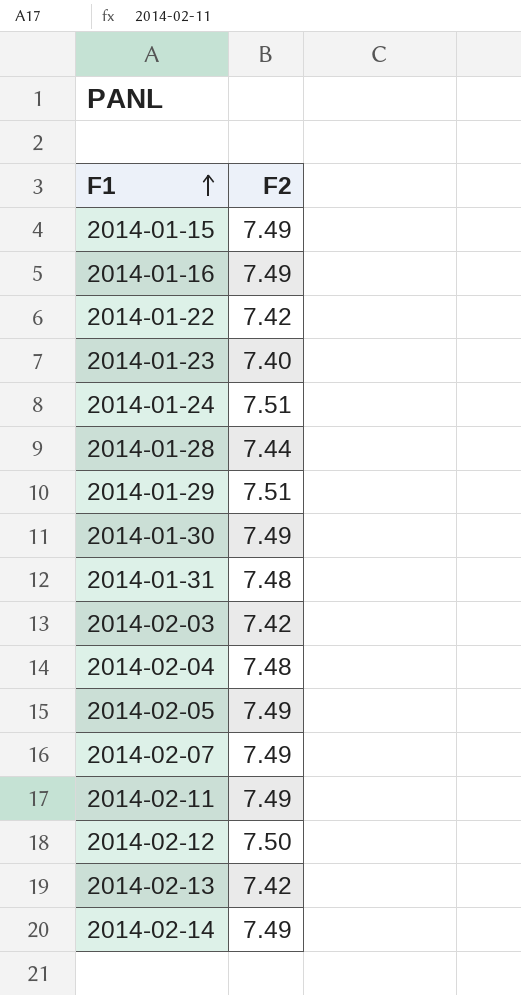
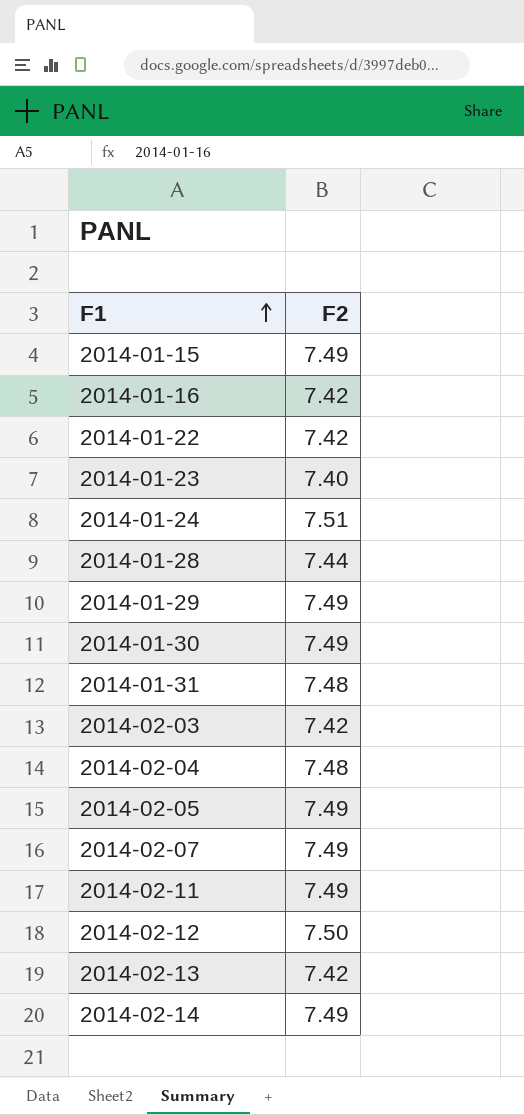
2014-01-16 | F2: 7.49 -> 7.42
2014-01-29 | F2: 7.51 -> 7.49

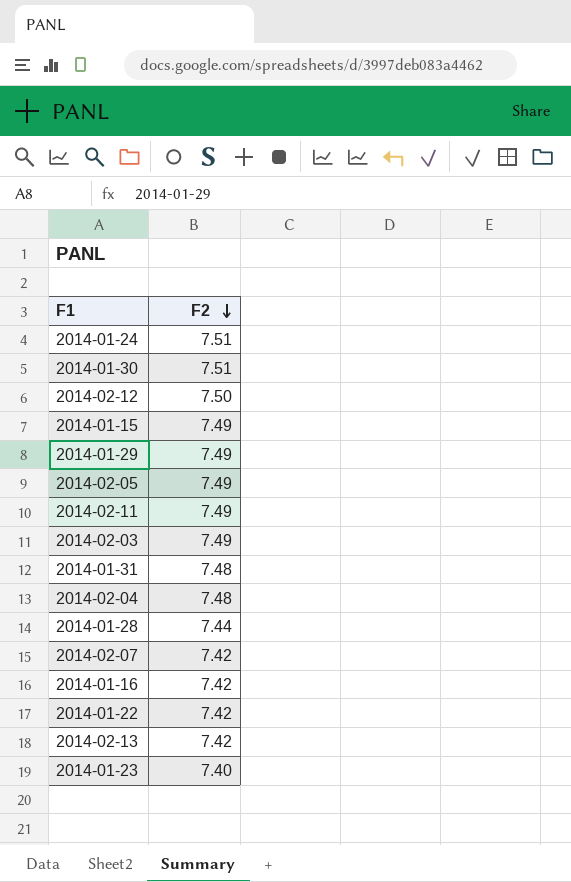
row order: F1 ascending -> F2 descending
row 2014-02-14: 7.49 -> none
2014-01-30 | F2: 7.49 -> 7.51
2014-02-03 | F2: 7.42 -> 7.49
2014-02-07 | F2: 7.49 -> 7.42

